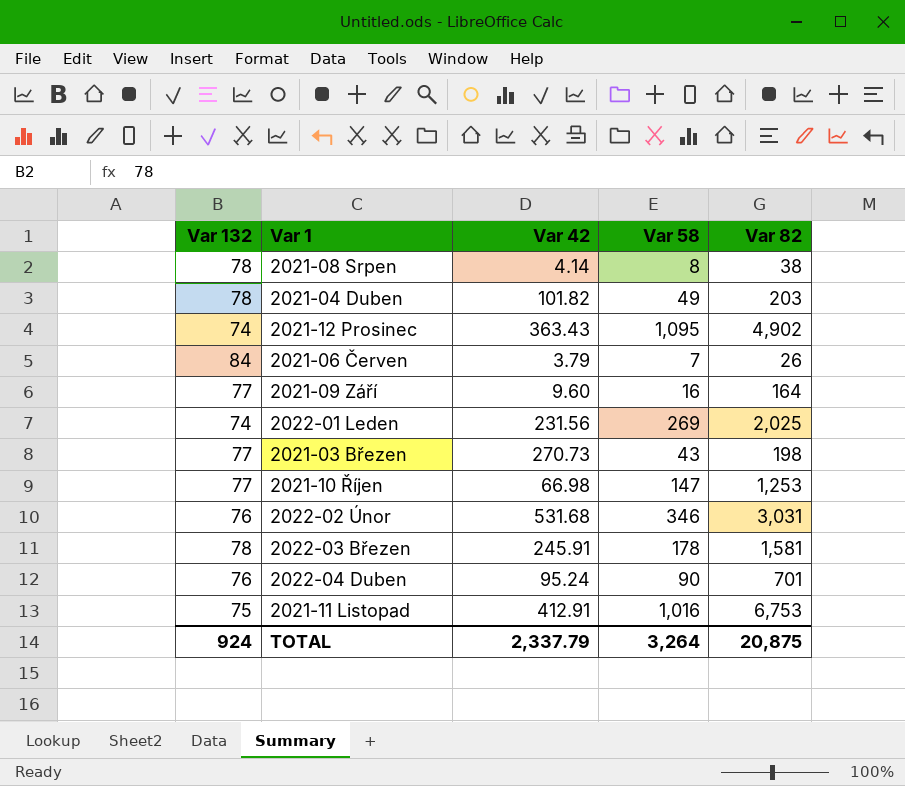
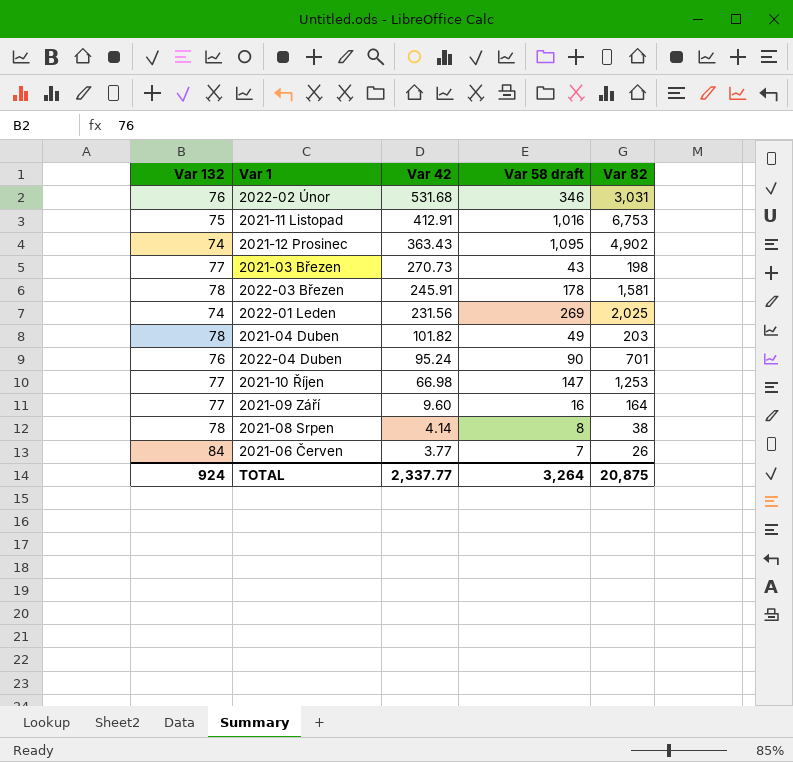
row order: none -> Var 42 descending
column name: Var 58 -> Var 58 draft
2021-06 Červen | Var 42: 3.79 -> 3.77
TOTAL | Var 42: 2,337.79 -> 2,337.77

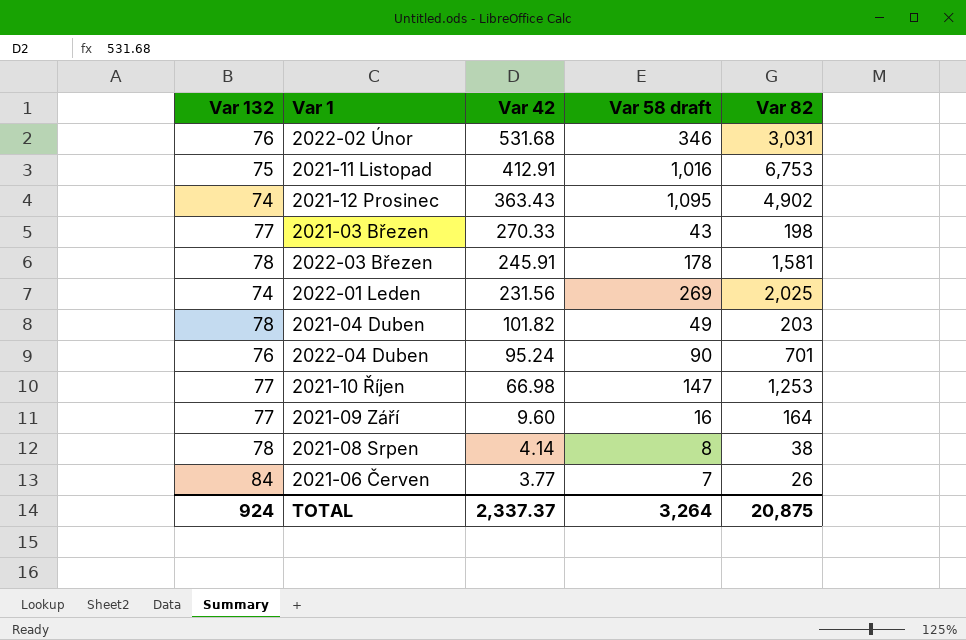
2021-03 Březen | Var 42: 270.73 -> 270.33
TOTAL | Var 42: 2,337.77 -> 2,337.37

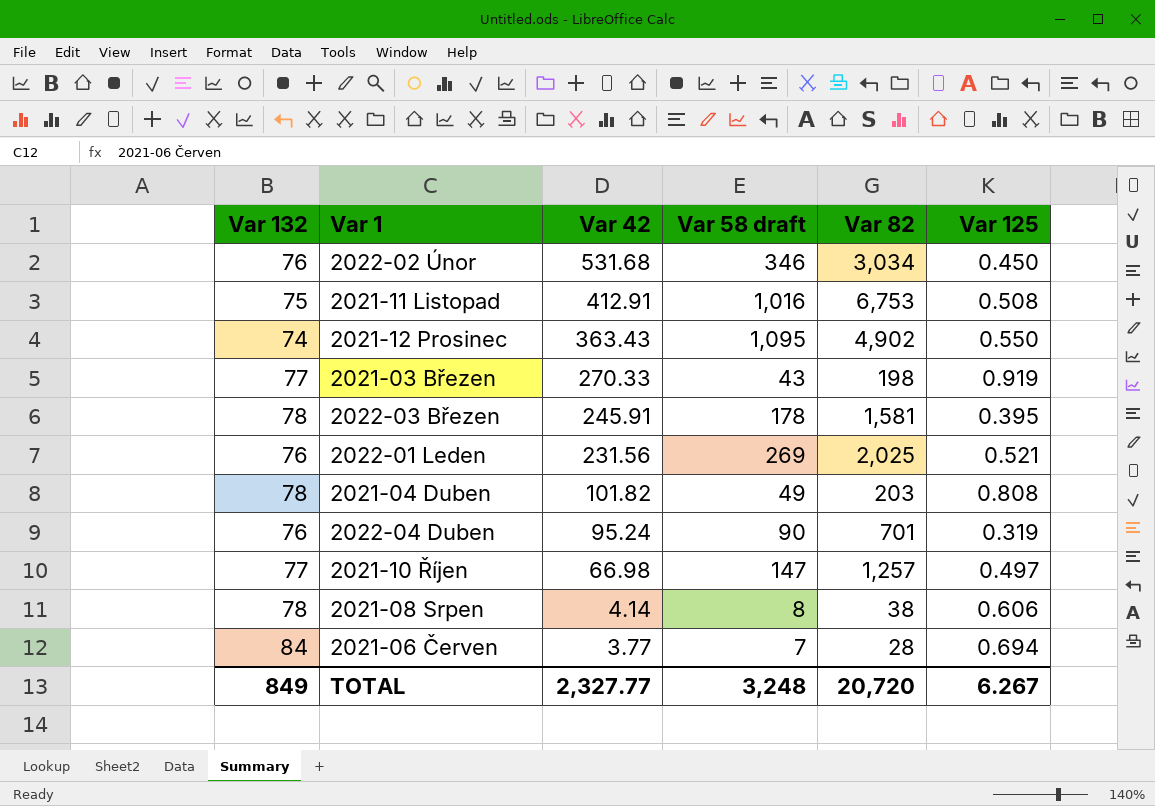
column Var 125 | position: none -> 6
row 2021-09 Září: 77 | 9.60 | 16 | 164 -> none
2022-02 Únor | Var 82: 3,031 -> 3,034
2022-01 Leden | Var 132: 74 -> 76
2021-10 Říjen | Var 82: 1,253 -> 1,257
2021-06 Červen | Var 82: 26 -> 28
TOTAL | Var 132: 924 -> 849
TOTAL | Var 42: 2,337.37 -> 2,327.77
TOTAL | Var 58 draft: 3,264 -> 3,248
TOTAL | Var 82: 20,875 -> 20,720

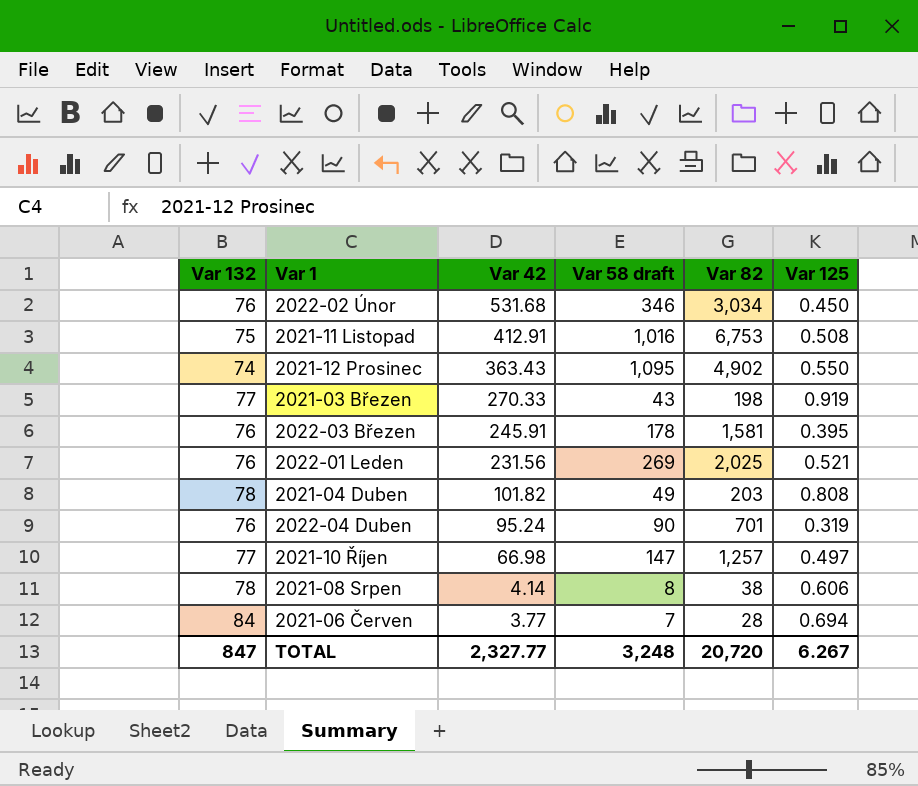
2022-03 Březen | Var 132: 78 -> 76
TOTAL | Var 132: 849 -> 847

